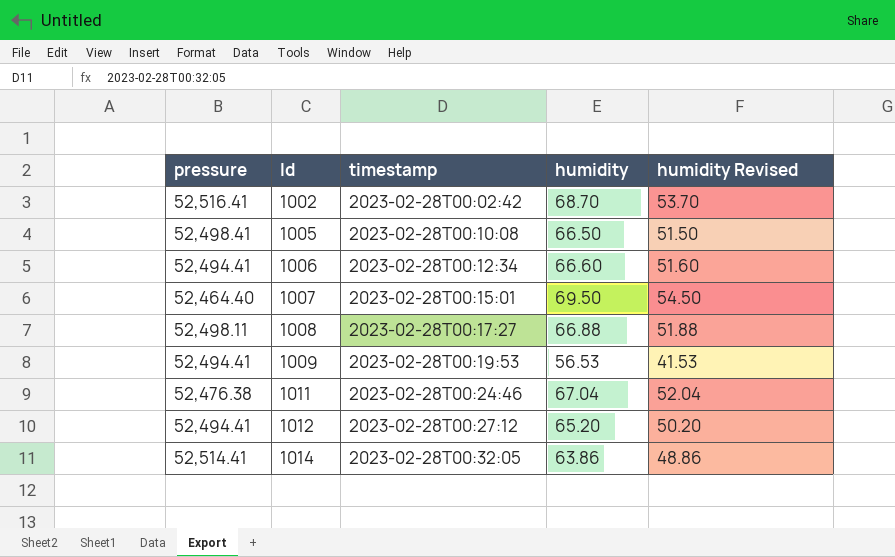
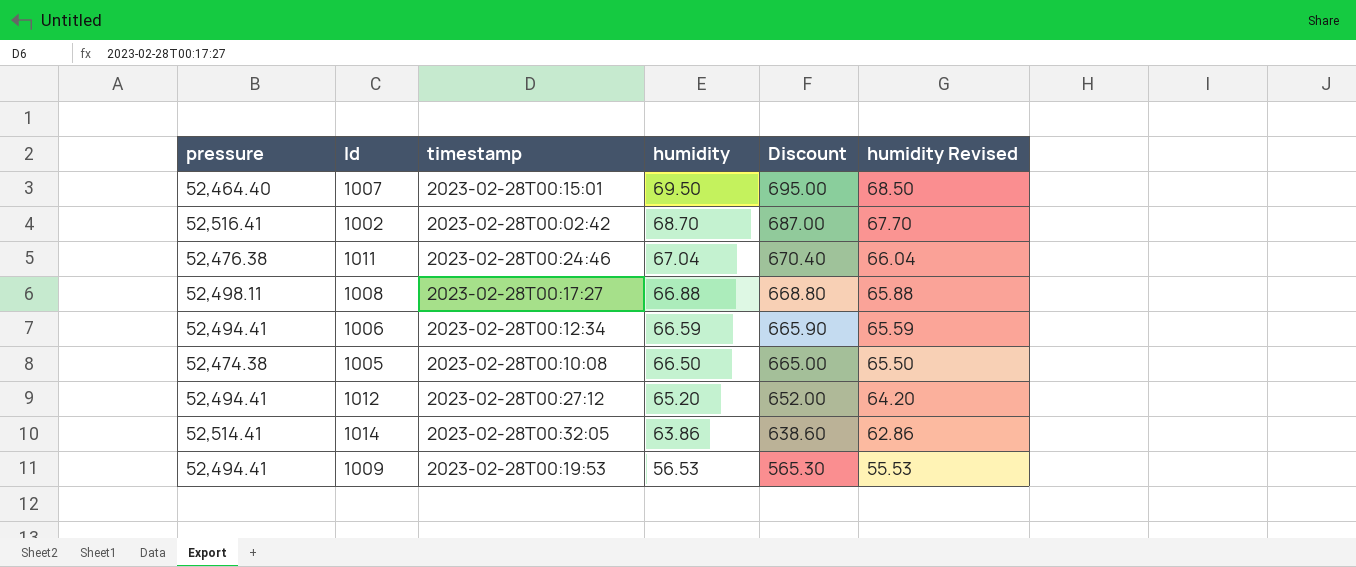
row order: Id ascending -> humidity descending
column Discount | formula: none -> [humidity] * 10
column humidity Revised | formula: [humidity] - 15 -> [humidity] - 1
1006 | humidity: 66.60 -> 66.59
1005 | pressure: 52,498.41 -> 52,474.38

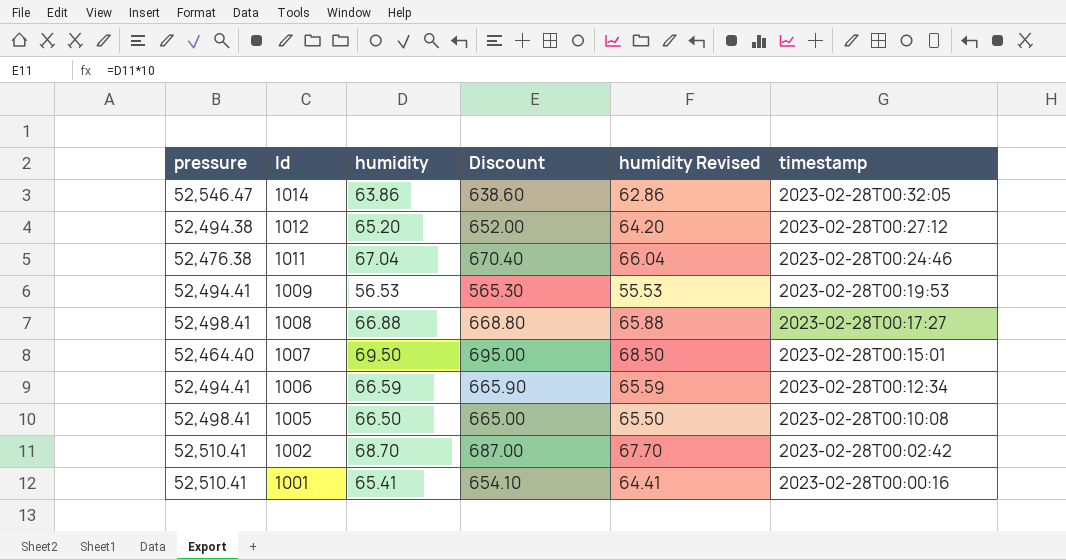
row order: humidity descending -> Id descending
column timestamp | position: 3 -> 6
1014 | pressure: 52,514.41 -> 52,546.47
1012 | pressure: 52,494.41 -> 52,494.38
1008 | pressure: 52,498.11 -> 52,498.41
1005 | pressure: 52,474.38 -> 52,498.41
1002 | pressure: 52,516.41 -> 52,510.41
row 1001: none -> 52,510.41 | 65.41 | 654.10 | 64.41 | 2023-02-28T00:00:16

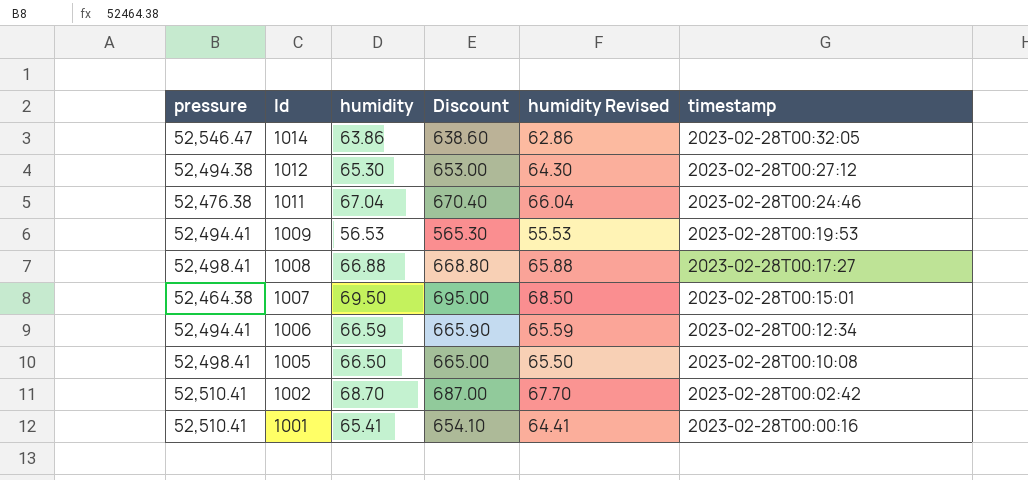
1012 | humidity: 65.20 -> 65.30
1012 | Discount: 652.00 -> 653.00
1012 | humidity Revised: 64.20 -> 64.30
1007 | pressure: 52,464.40 -> 52,464.38

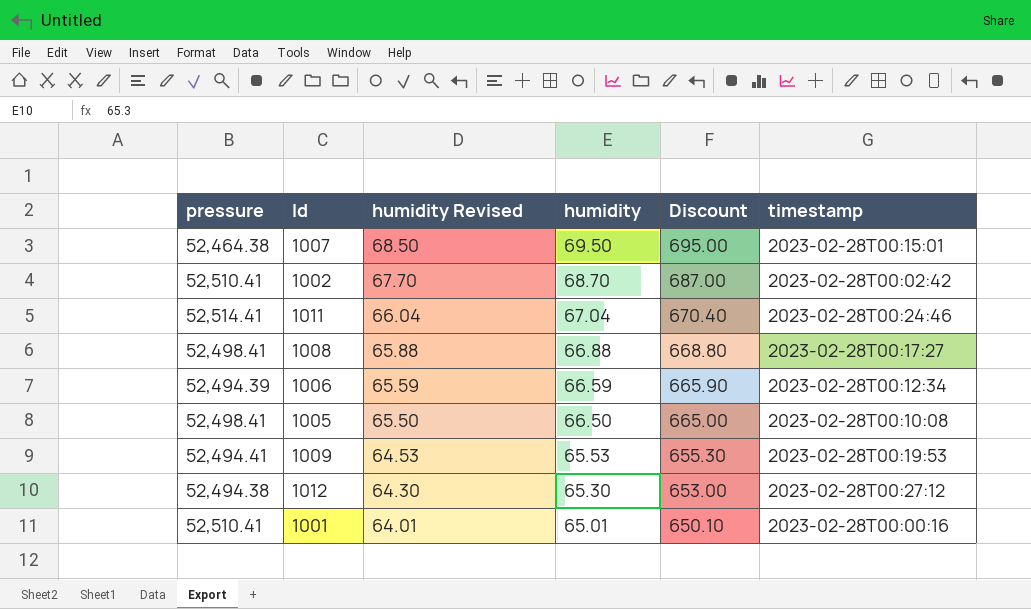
row order: Id descending -> humidity Revised descending
column humidity Revised | position: 5 -> 3
row 1014: 52,546.47 | 63.86 | 638.60 | 62.86 | 2023-02-28T00:32:05 -> none
1011 | pressure: 52,476.38 -> 52,514.41
1006 | pressure: 52,494.41 -> 52,494.39
1009 | humidity Revised: 55.53 -> 64.53
1009 | humidity: 56.53 -> 65.53
1009 | Discount: 565.30 -> 655.30
1001 | humidity Revised: 64.41 -> 64.01
1001 | humidity: 65.41 -> 65.01
1001 | Discount: 654.10 -> 650.10

